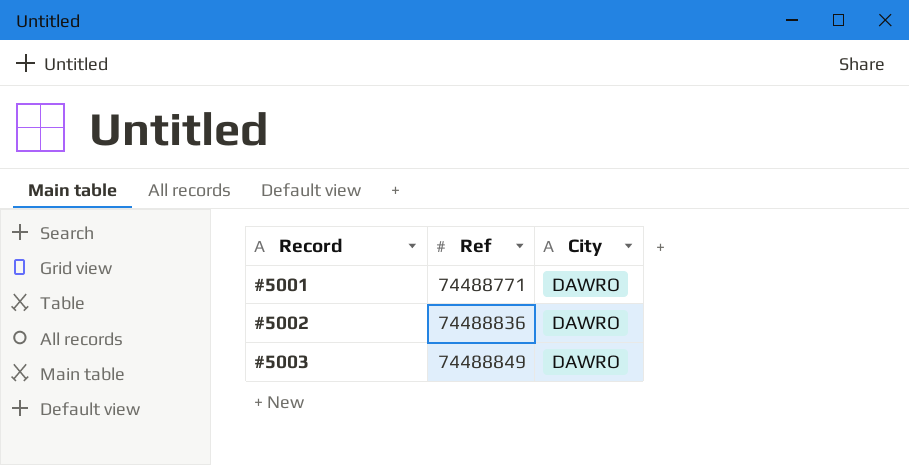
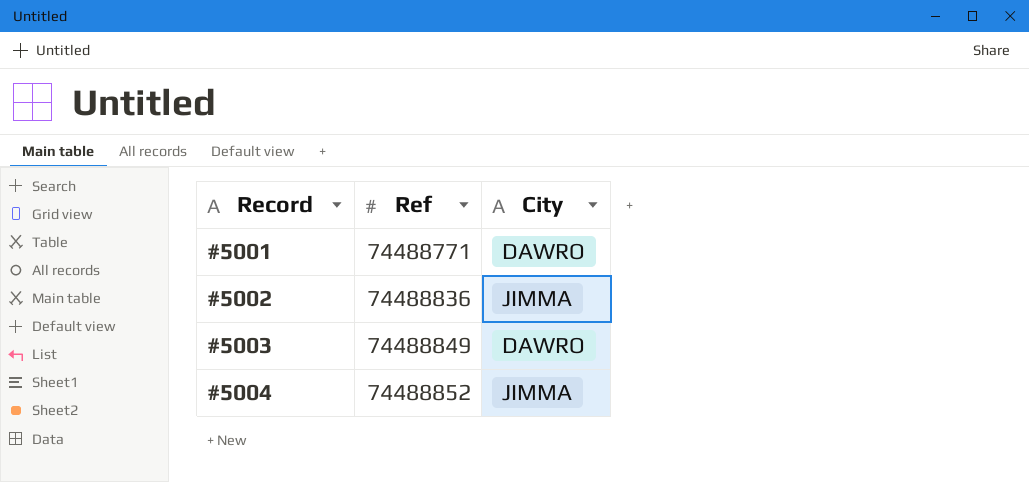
#5002 | City: DAWRO -> JIMMA
row #5004: none -> 74488852 | JIMMA

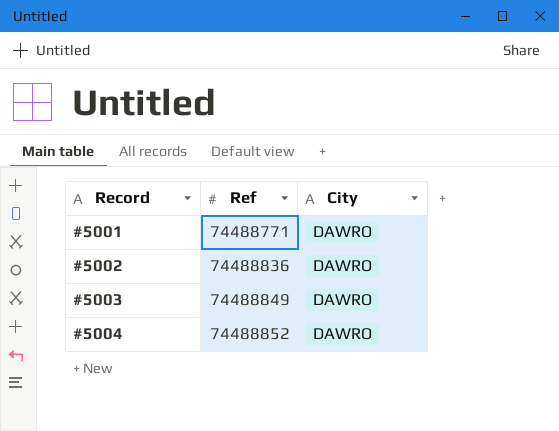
#5002 | City: JIMMA -> DAWRO
#5004 | City: JIMMA -> DAWRO

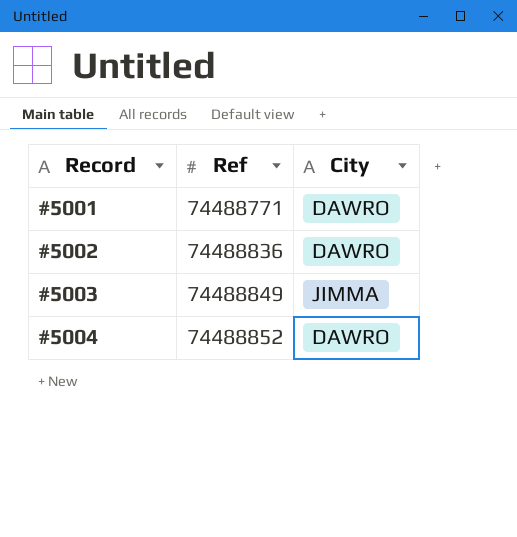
#5003 | City: DAWRO -> JIMMA

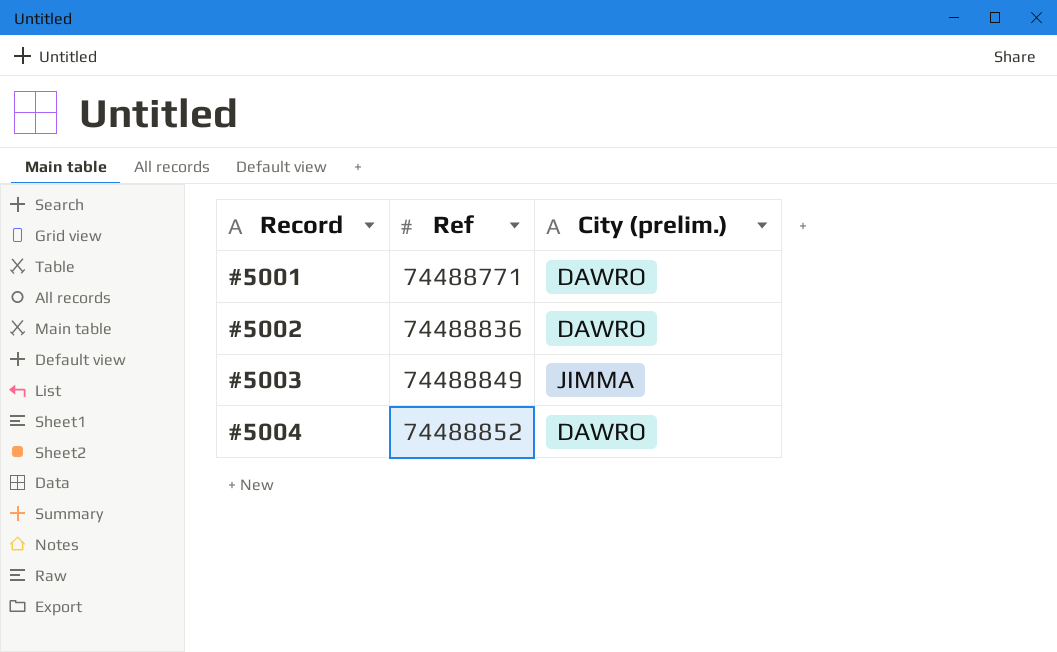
column name: City -> City (prelim.)

